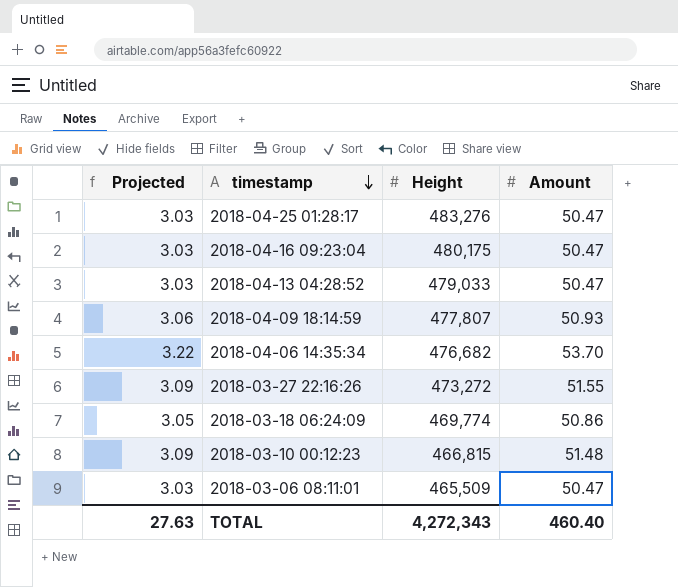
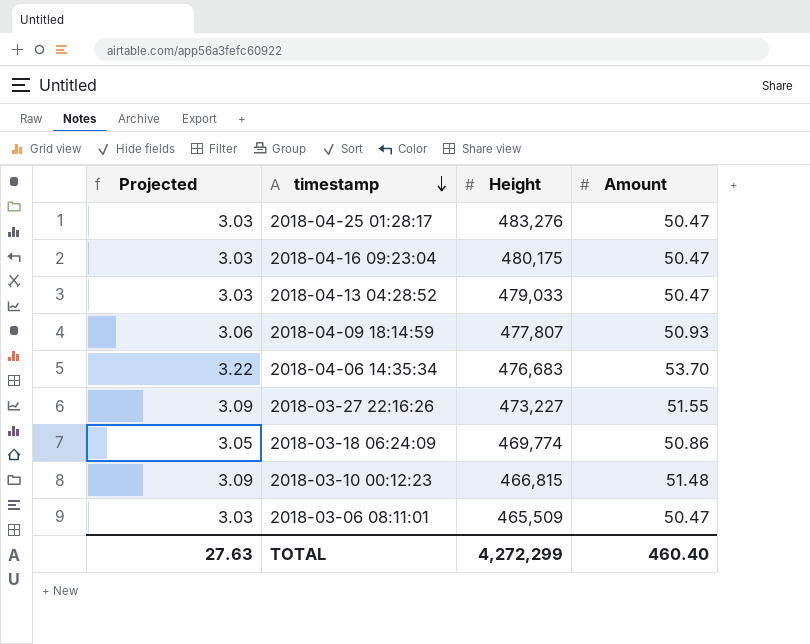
2018-04-06 14:35:34 | Height: 476,682 -> 476,683
2018-03-27 22:16:26 | Height: 473,272 -> 473,227
TOTAL | Height: 4,272,343 -> 4,272,299

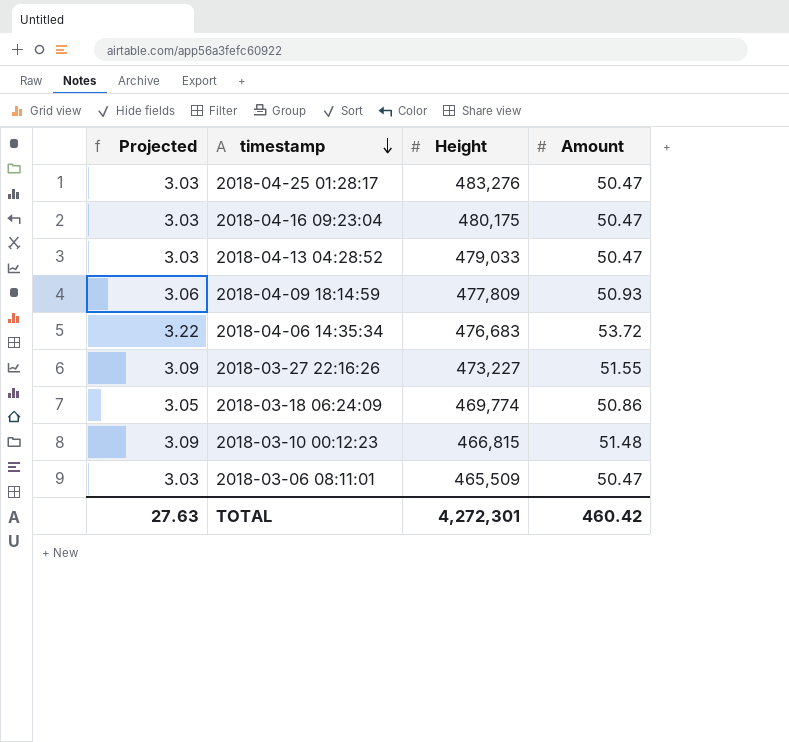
2018-04-09 18:14:59 | Height: 477,807 -> 477,809
2018-04-06 14:35:34 | Amount: 53.70 -> 53.72
TOTAL | Height: 4,272,299 -> 4,272,301
TOTAL | Amount: 460.40 -> 460.42

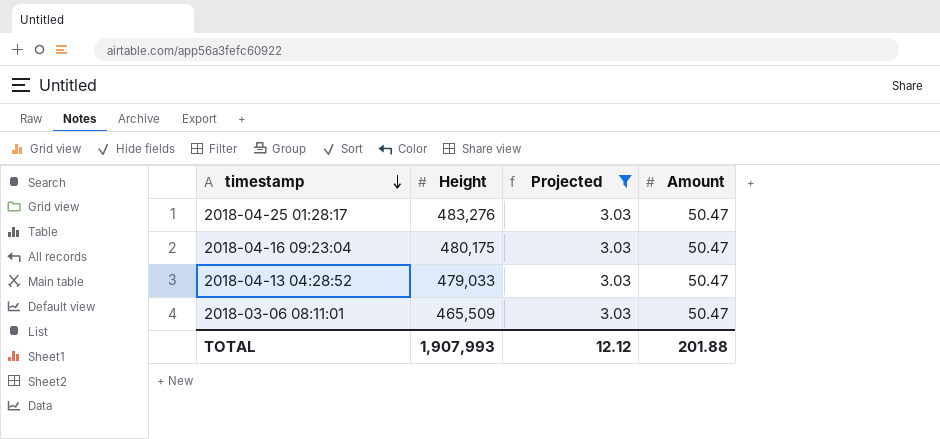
filter: none -> Projected = 3.03
column Projected | position: 1 -> 3
TOTAL | Height: 4,272,301 -> 1,907,993
TOTAL | Projected: 27.63 -> 12.12
TOTAL | Amount: 460.42 -> 201.88

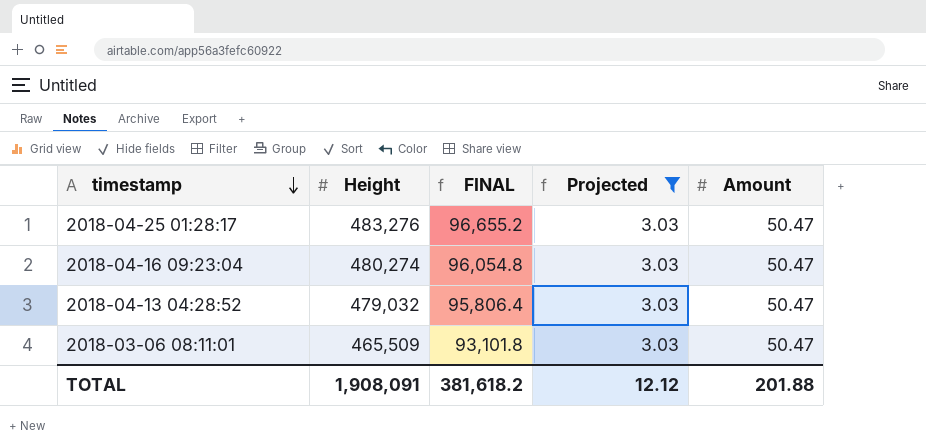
column FINAL | formula: none -> [Height] * 0.2
2018-04-16 09:23:04 | Height: 480,175 -> 480,274
2018-04-13 04:28:52 | Height: 479,033 -> 479,032
TOTAL | Height: 1,907,993 -> 1,908,091

